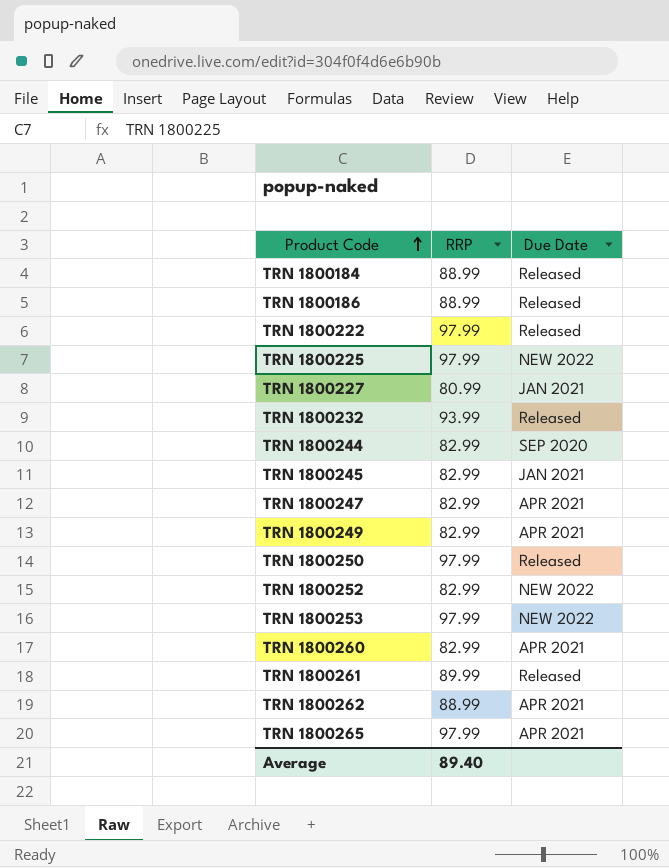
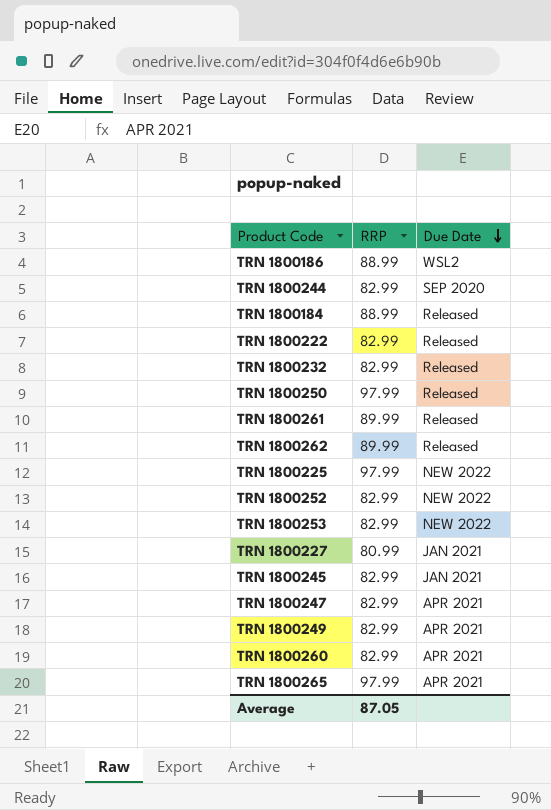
row order: Product Code ascending -> Due Date descending
TRN 1800186 | Due Date: Released -> WSL2
TRN 1800222 | RRP: 97.99 -> 82.99
TRN 1800232 | RRP: 93.99 -> 82.99
TRN 1800262 | RRP: 88.99 -> 89.99
TRN 1800262 | Due Date: APR 2021 -> Released
TRN 1800253 | RRP: 97.99 -> 82.99
Average | RRP: 89.40 -> 87.05

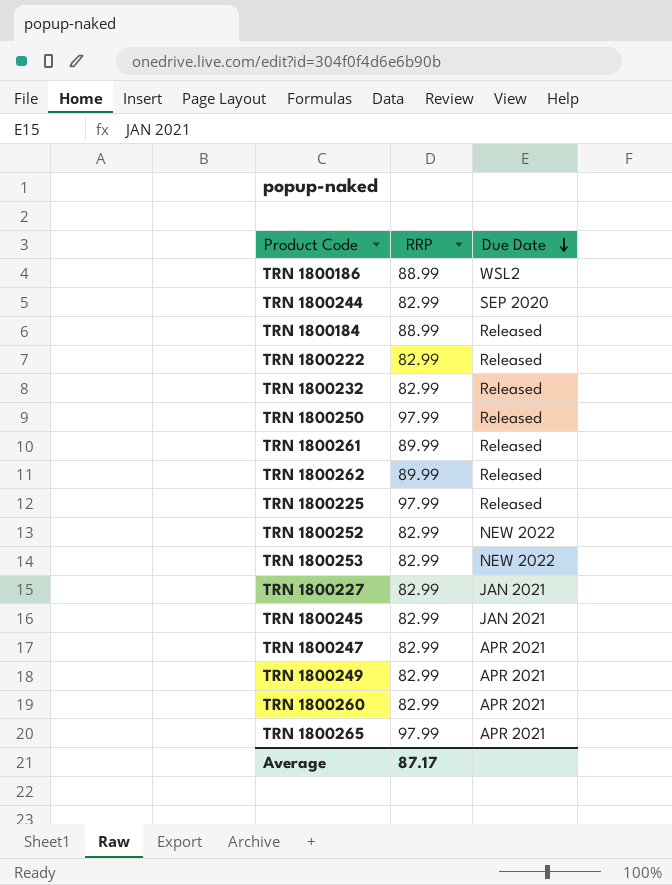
TRN 1800225 | Due Date: NEW 2022 -> Released
TRN 1800227 | RRP: 80.99 -> 82.99
Average | RRP: 87.05 -> 87.17

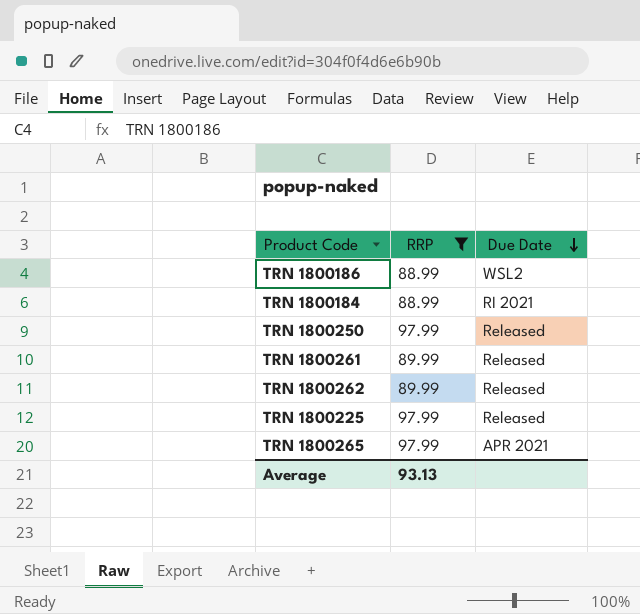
filter: none -> RRP != 82.99
TRN 1800184 | Due Date: Released -> RI 2021
Average | RRP: 87.17 -> 93.13

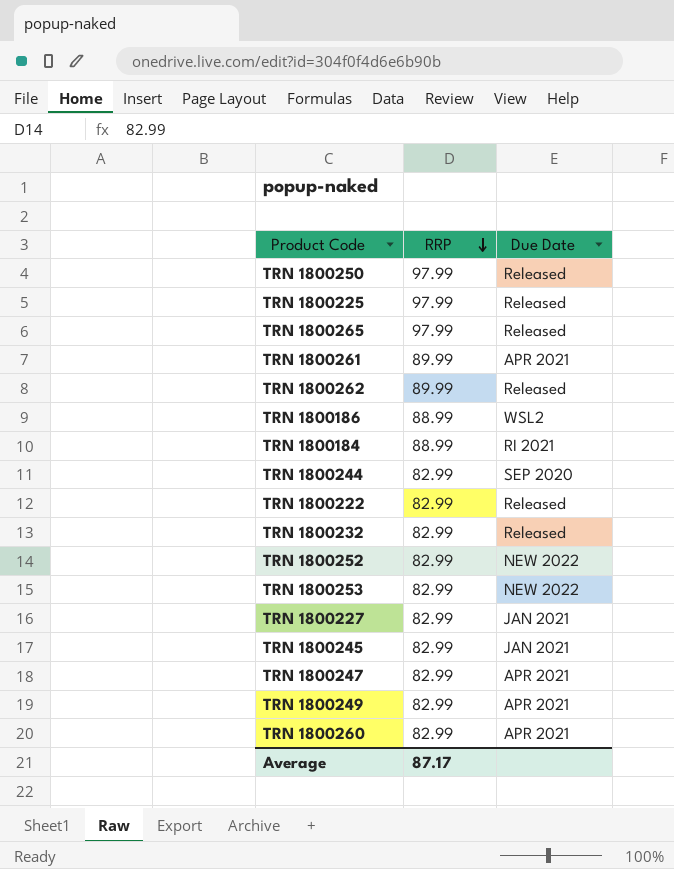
filter: RRP != 82.99 -> none
row order: Due Date descending -> RRP descending
TRN 1800265 | Due Date: APR 2021 -> Released
TRN 1800261 | Due Date: Released -> APR 2021
Average | RRP: 93.13 -> 87.17

